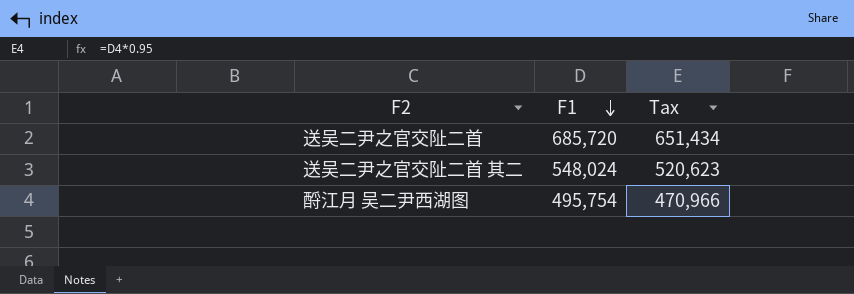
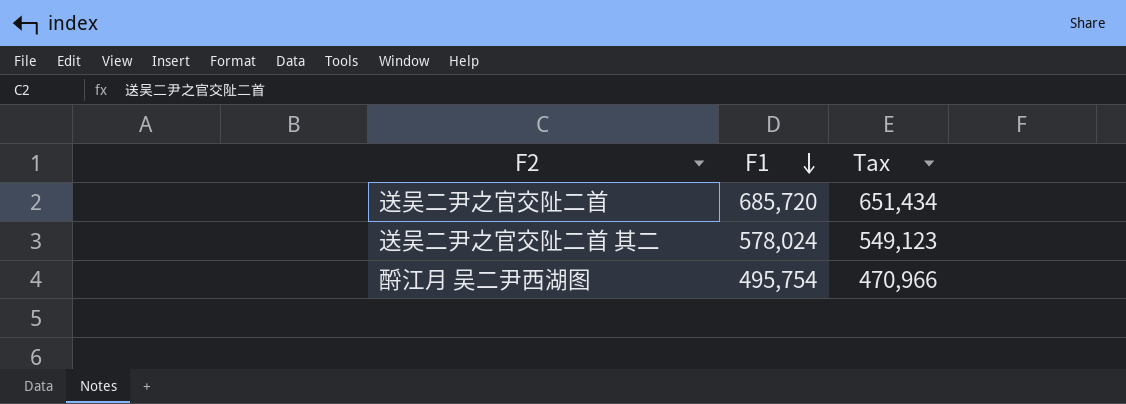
送吴二尹之官交阯二首 其二 | F1: 548,024 -> 578,024
送吴二尹之官交阯二首 其二 | Tax: 520,623 -> 549,123

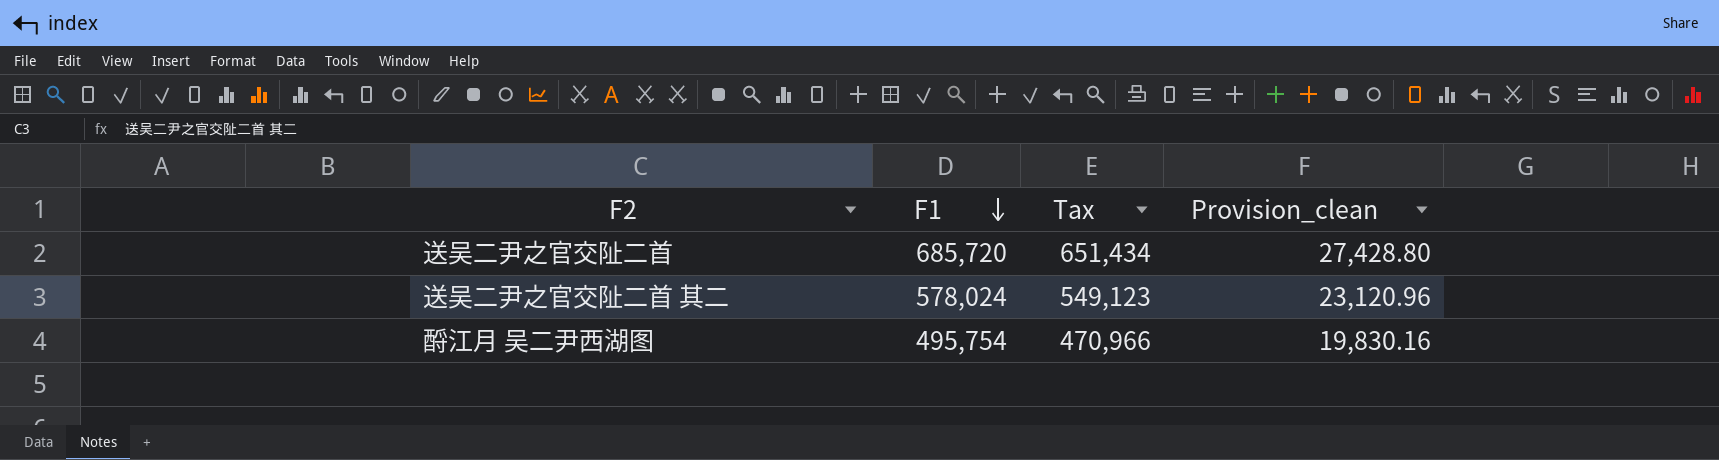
column Provision_clean | formula: none -> [F1] * 0.04

